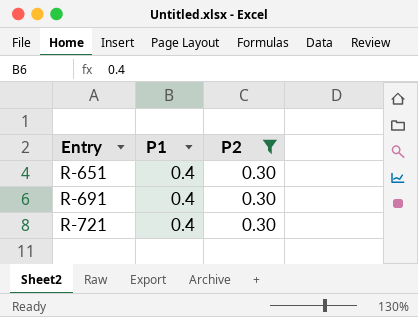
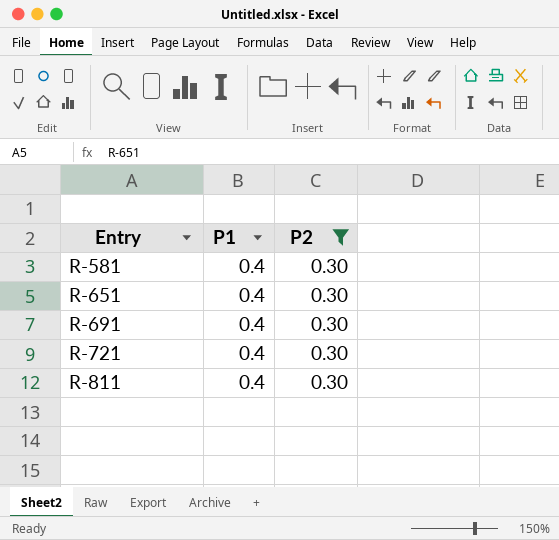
row R-581: none -> 0.4 | 0.30
row R-811: none -> 0.4 | 0.30

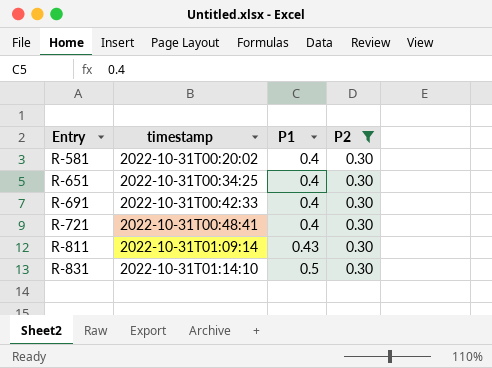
column timestamp | position: none -> 2
R-811 | P1: 0.4 -> 0.43
row R-831: none -> 2022-10-31T01:14:10 | 0.5 | 0.30

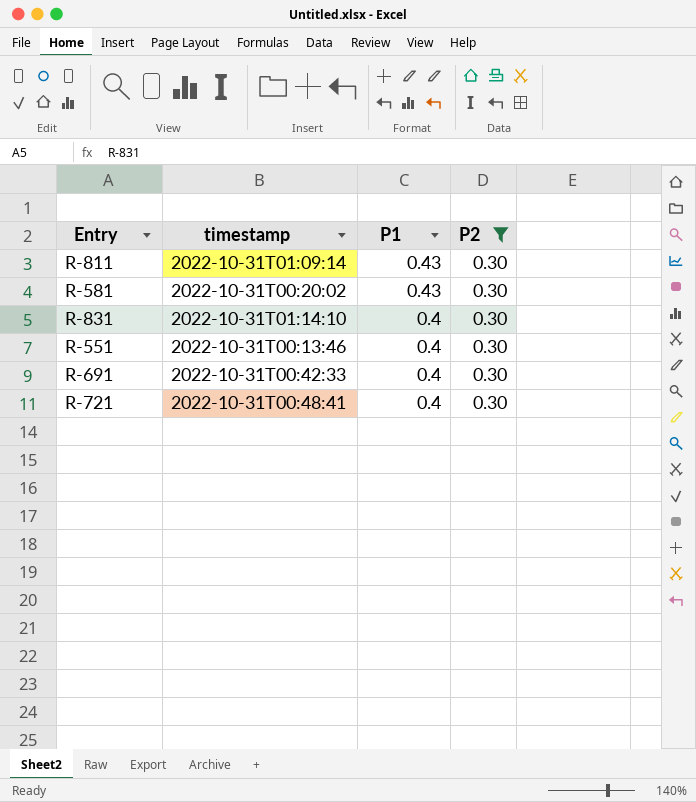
row order: Entry ascending -> P1 descending
row R-651: 2022-10-31T00:34:25 | 0.4 | 0.30 -> none
R-581 | P1: 0.4 -> 0.43
R-831 | P1: 0.5 -> 0.4
row R-551: none -> 2022-10-31T00:13:46 | 0.4 | 0.30

